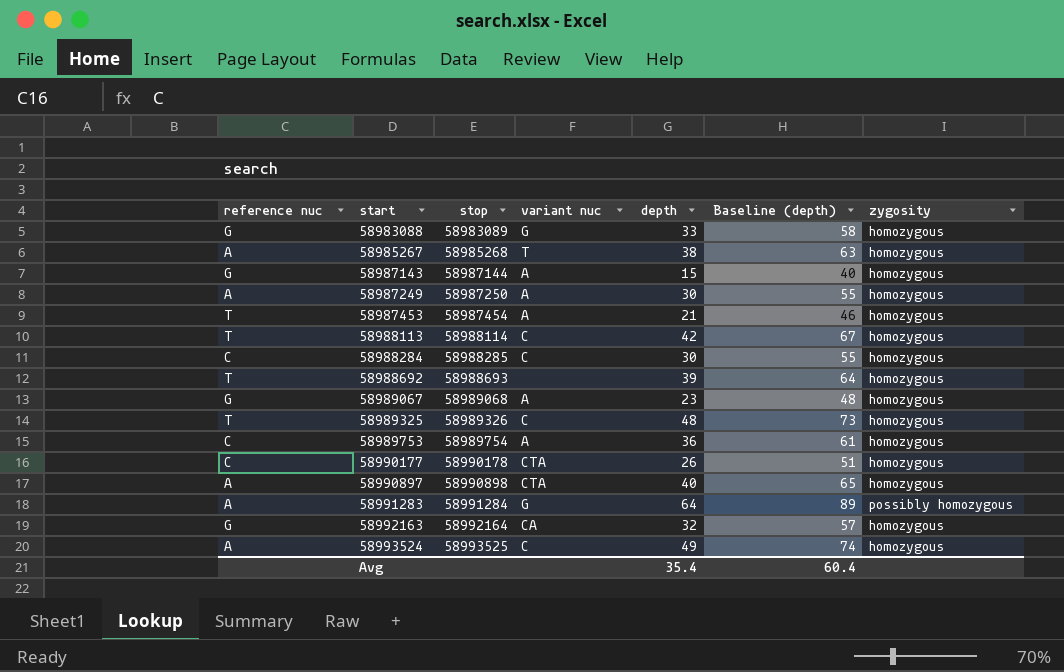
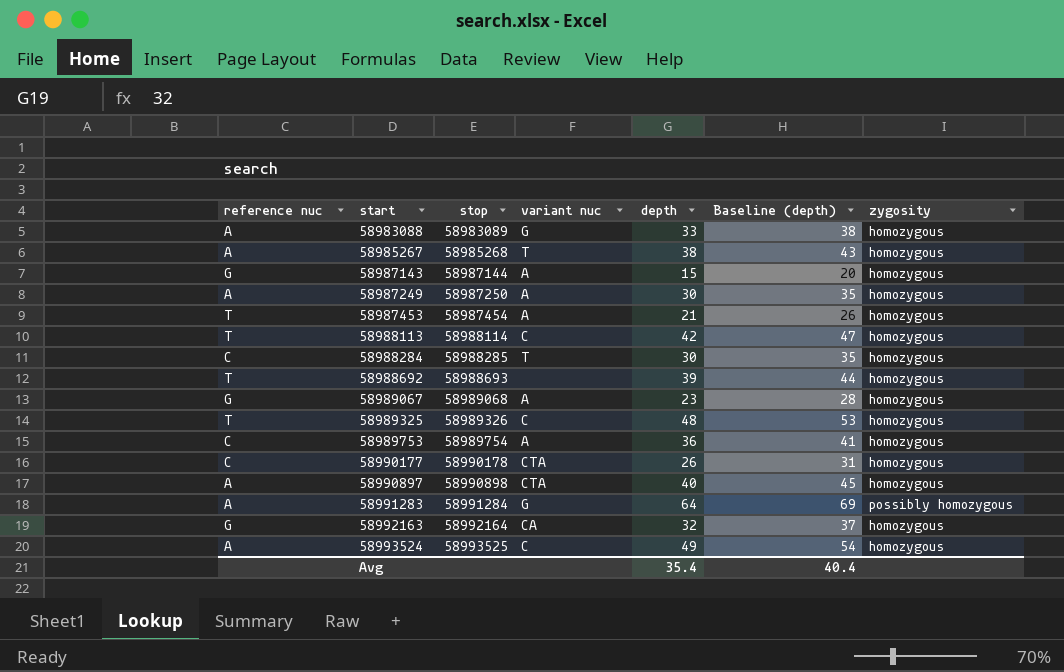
column Baseline (depth) | formula: [depth] + 25 -> [depth] + 5
58983088 | reference nuc: G -> A
58988284 | variant nuc: C -> T
Avg | Baseline (depth): 60.4 -> 40.4

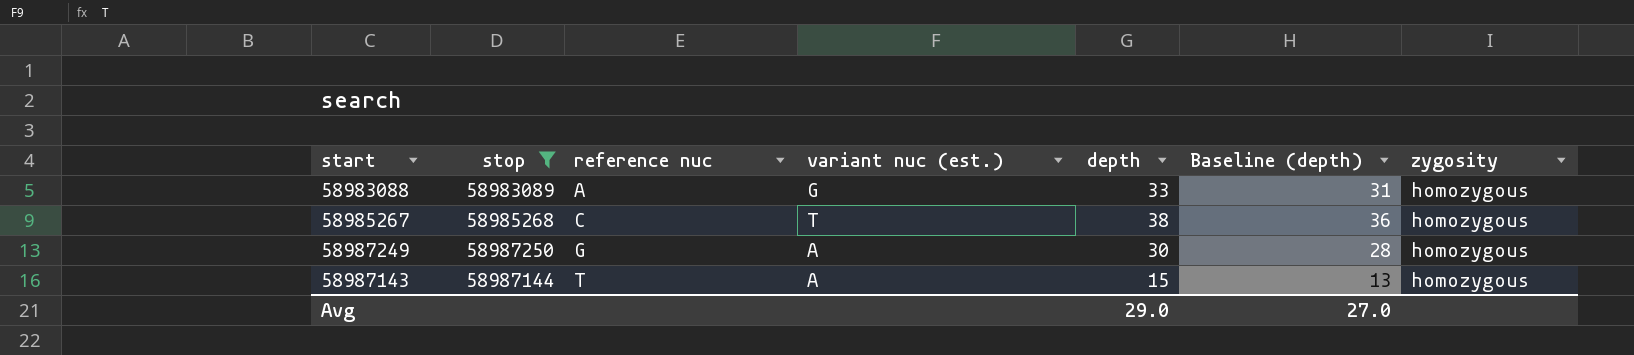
filter: none -> stop <= 58987250
row order: start ascending -> reference nuc ascending
column reference nuc | position: 1 -> 3
column name: variant nuc -> variant nuc (est.)
column Baseline (depth) | formula: [depth] + 5 -> [depth] - 2
58985267 | reference nuc: A -> C
58987249 | reference nuc: A -> G
58987143 | reference nuc: G -> T
Avg | depth: 35.4 -> 29.0
Avg | Baseline (depth): 40.4 -> 27.0

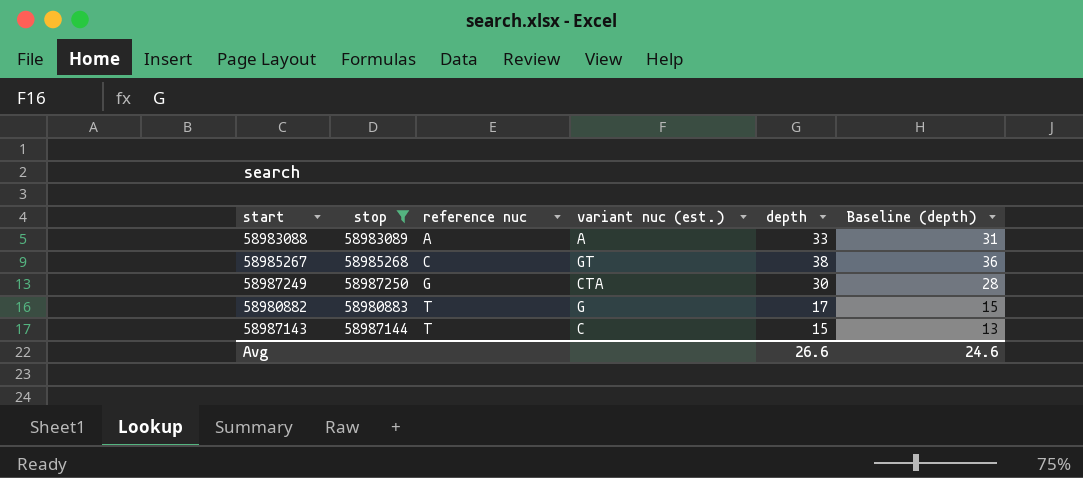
column zygosity | position: 7 -> none
58983088 | variant nuc (est.): G -> A
58985267 | variant nuc (est.): T -> GT
58987249 | variant nuc (est.): A -> CTA
row 58980882: none -> 58980883 | T | G | 17 | 15
58987143 | variant nuc (est.): A -> C
Avg | depth: 29.0 -> 26.6
Avg | Baseline (depth): 27.0 -> 24.6

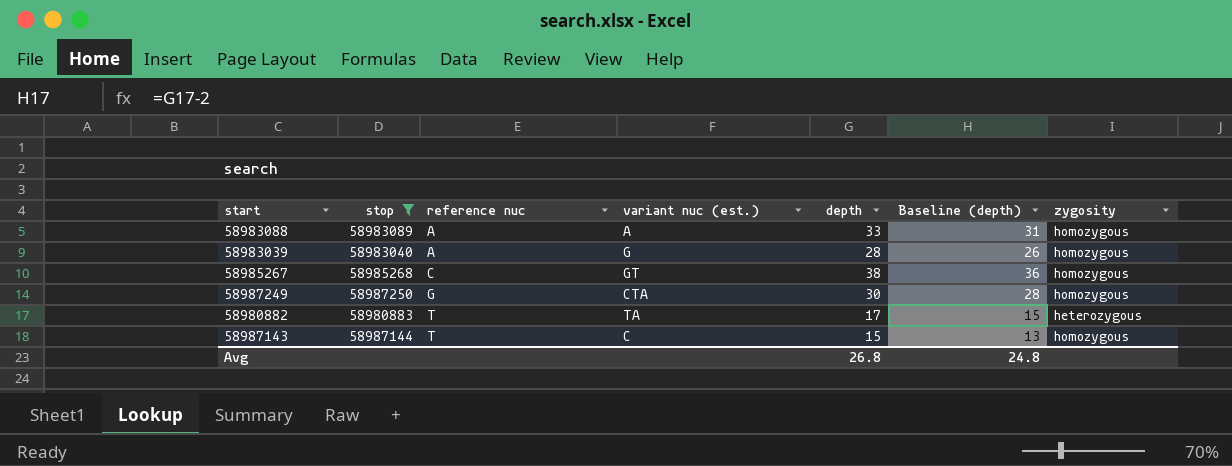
column zygosity | position: none -> 7
row 58983039: none -> 58983040 | A | G | 28 | 26 | homozygous
58980882 | variant nuc (est.): G -> TA
Avg | depth: 26.6 -> 26.8
Avg | Baseline (depth): 24.6 -> 24.8

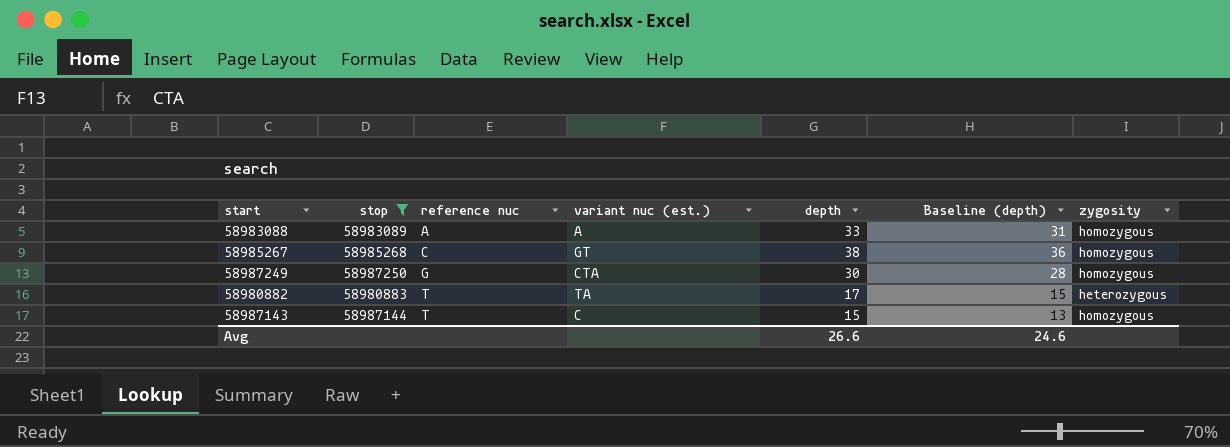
row 58983039: 58983040 | A | G | 28 | 26 | homozygous -> none
Avg | depth: 26.8 -> 26.6
Avg | Baseline (depth): 24.8 -> 24.6

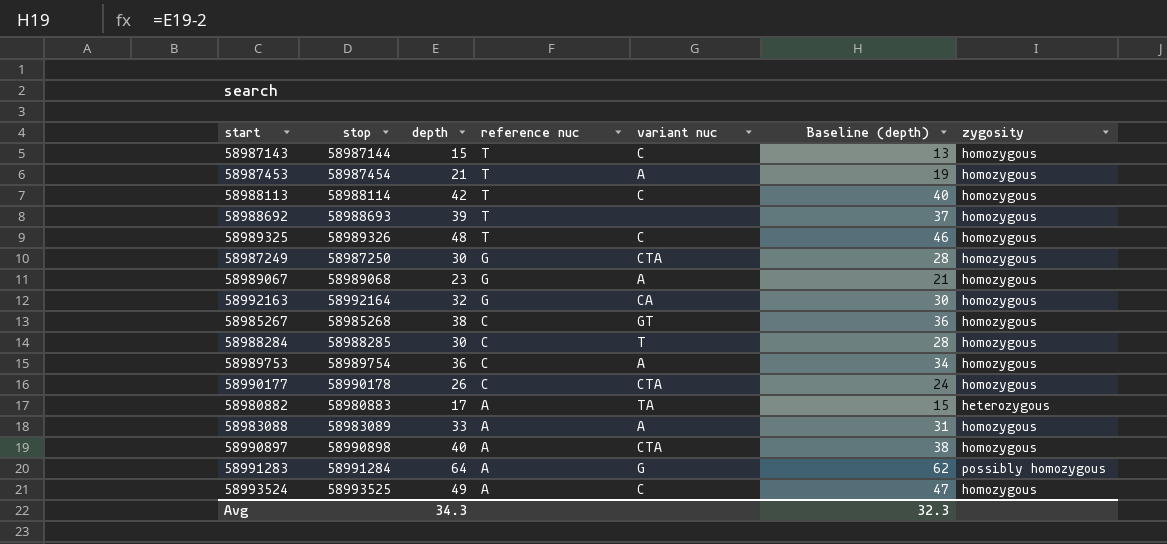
filter: stop <= 58987250 -> none
row order: reference nuc ascending -> reference nuc descending
column depth | position: 5 -> 3
column name: variant nuc (est.) -> variant nuc
58980882 | reference nuc: T -> A
Avg | depth: 26.6 -> 34.3
Avg | Baseline (depth): 24.6 -> 32.3

